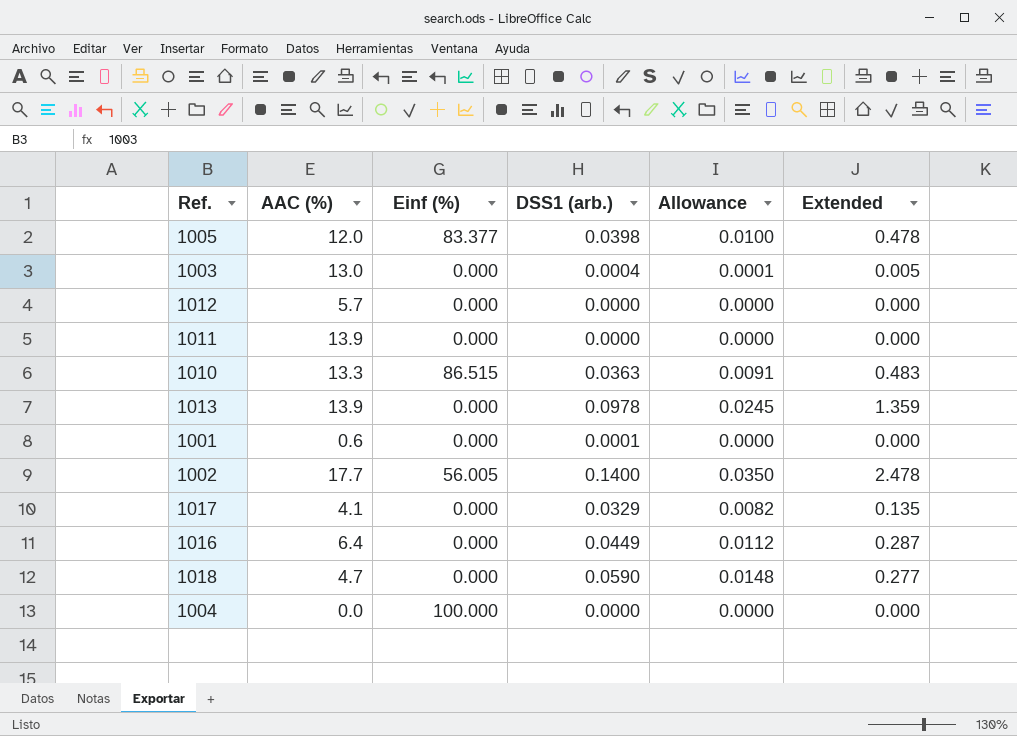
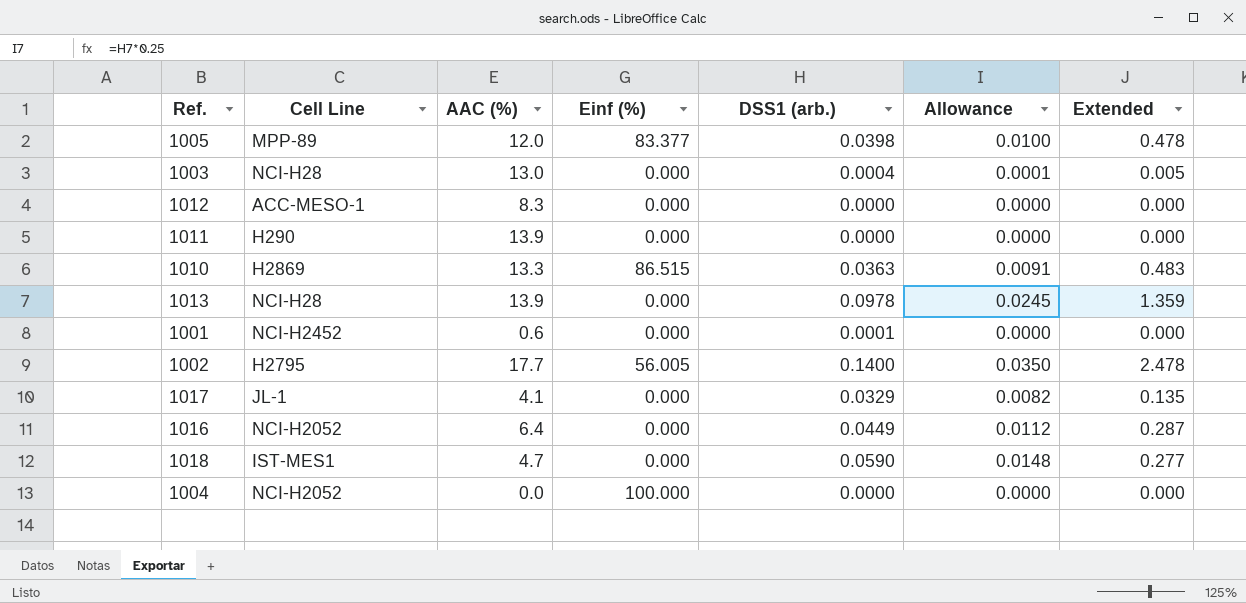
column Cell Line | position: none -> 2
1012 | AAC (%): 5.7 -> 8.3

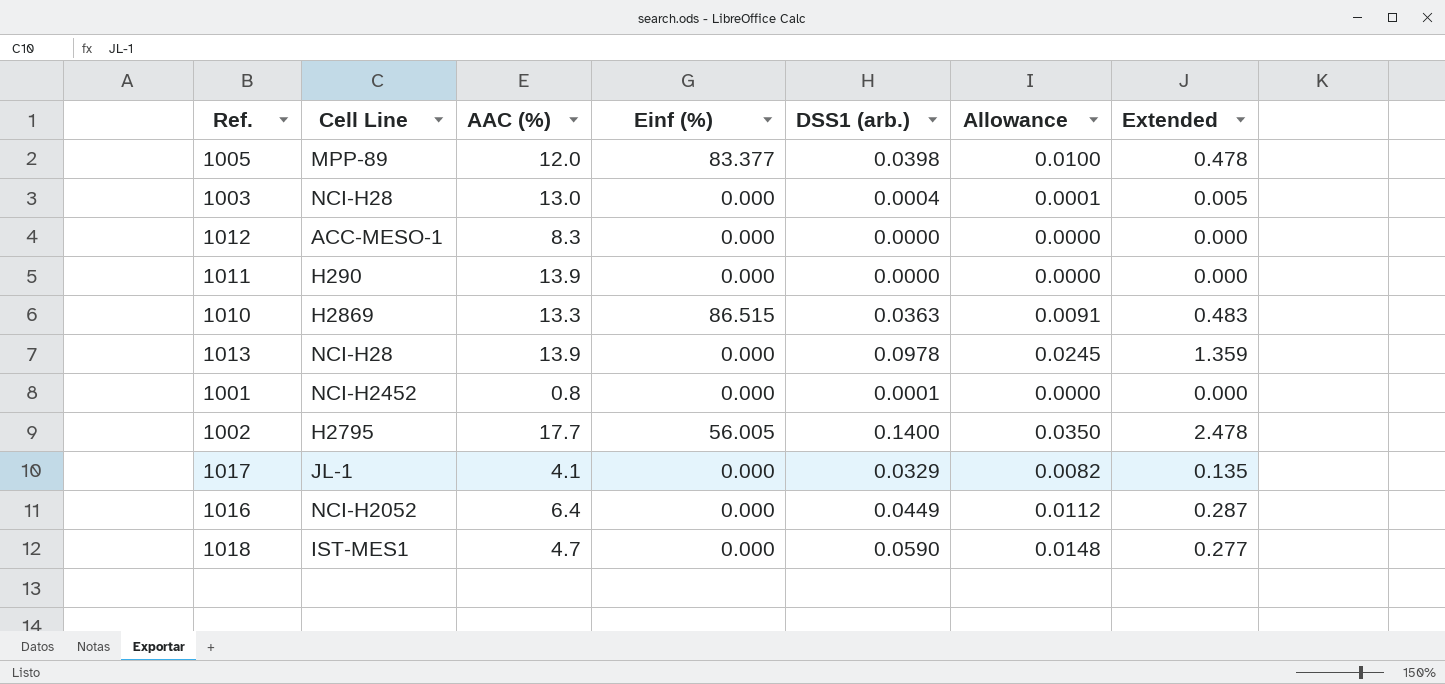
row 1004: NCI-H2052 | 0.0 | 100.000 | 0.0000 | 0.0000 | 0.000 -> none
1001 | AAC (%): 0.6 -> 0.8

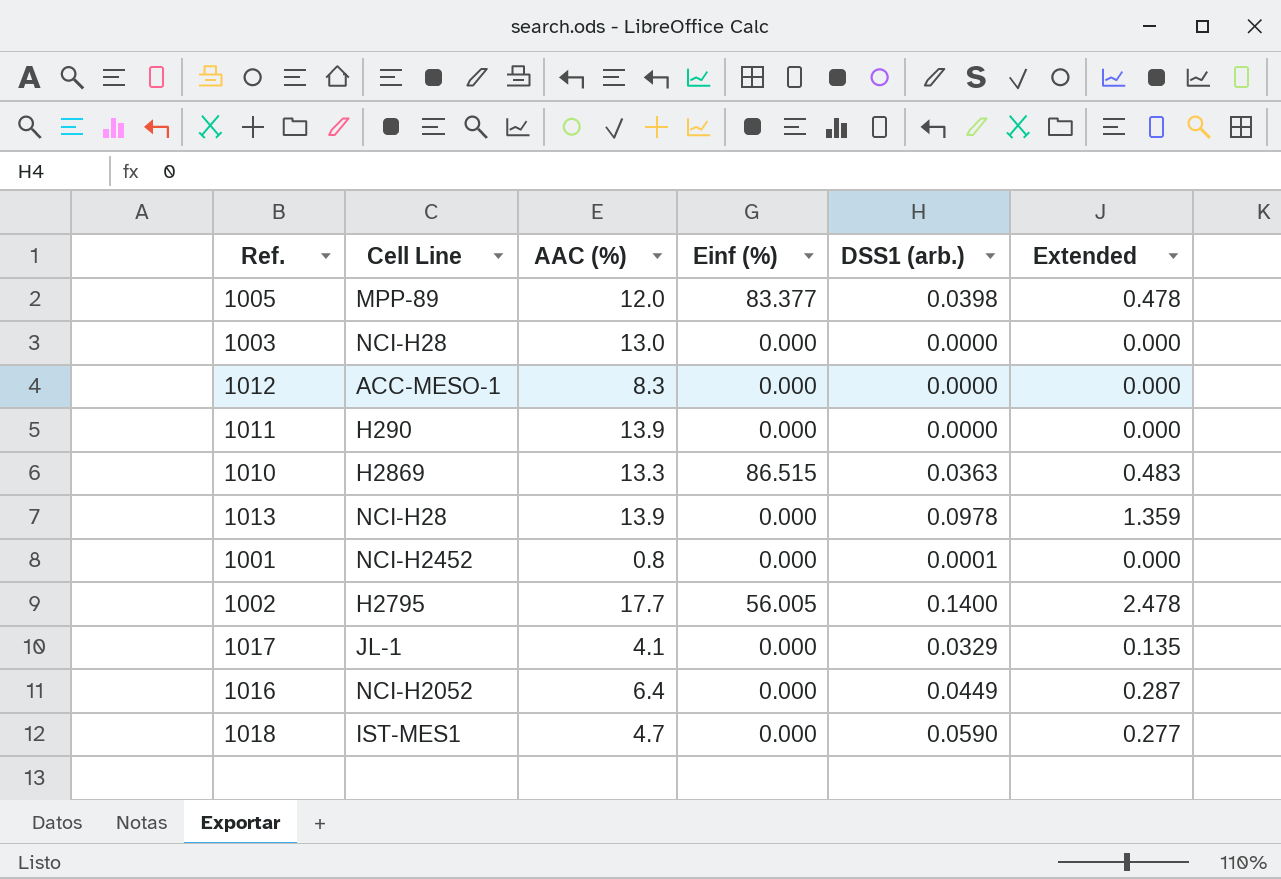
column Allowance | formula: [DSS1 (arb.)] * 0.25 -> none
1003 | DSS1 (arb.): 0.0004 -> 0.0000
1003 | Extended: 0.005 -> 0.000

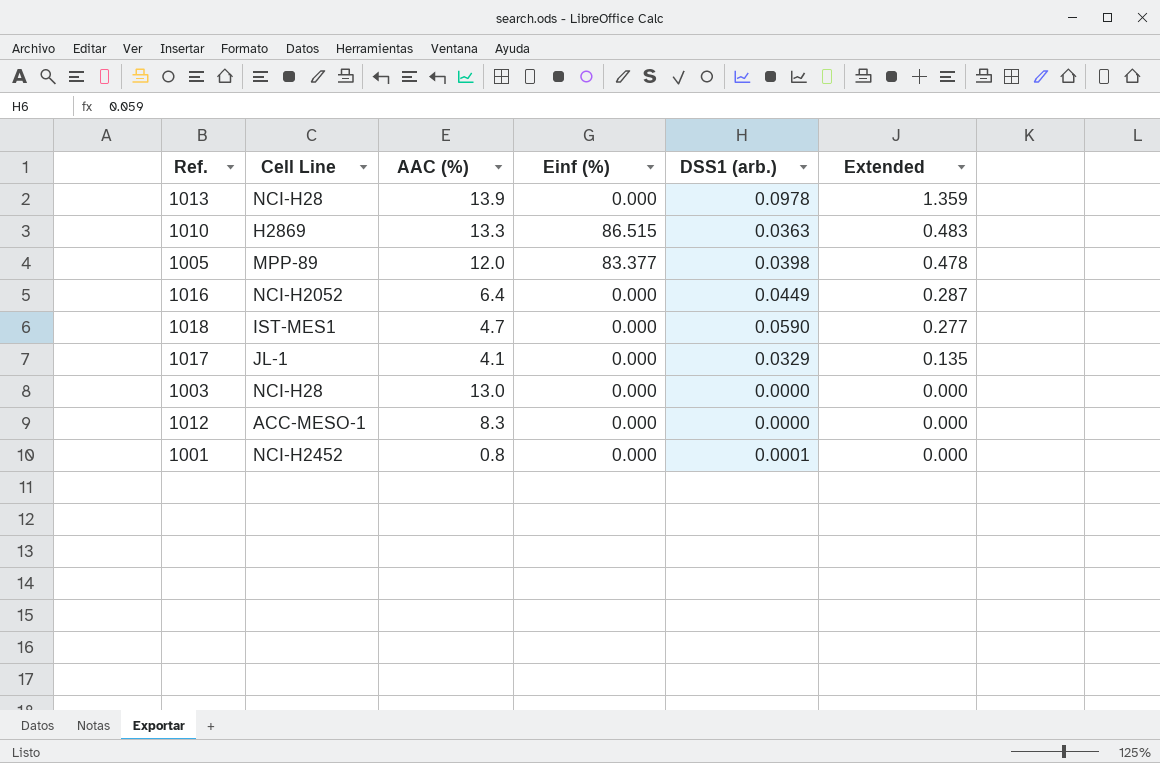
row order: none -> Extended descending
row 1011: H290 | 13.9 | 0.000 | 0.0000 | 0.000 -> none
row 1002: H2795 | 17.7 | 56.005 | 0.1400 | 2.478 -> none

